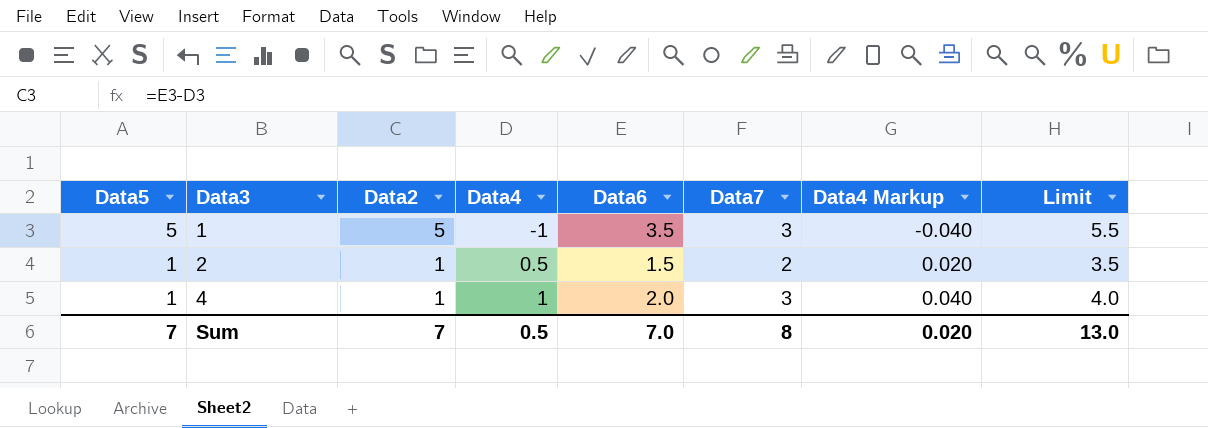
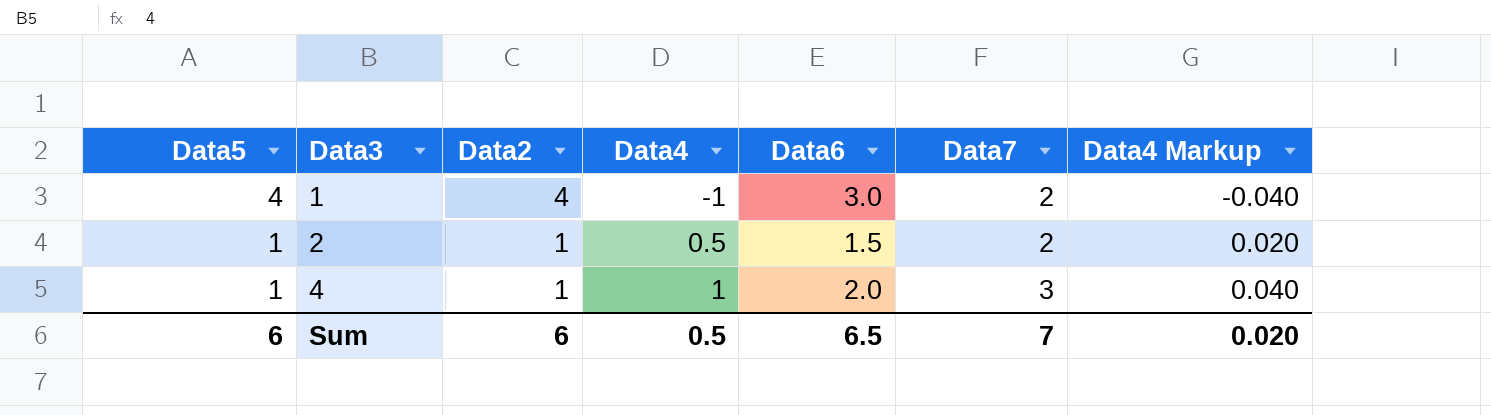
column Limit | formula: [Data6] + 2 -> none
1 | Data5: 5 -> 4
1 | Data2: 5 -> 4
1 | Data6: 3.5 -> 3.0
1 | Data7: 3 -> 2
Sum | Data5: 7 -> 6
Sum | Data2: 7 -> 6
Sum | Data6: 7.0 -> 6.5
Sum | Data7: 8 -> 7

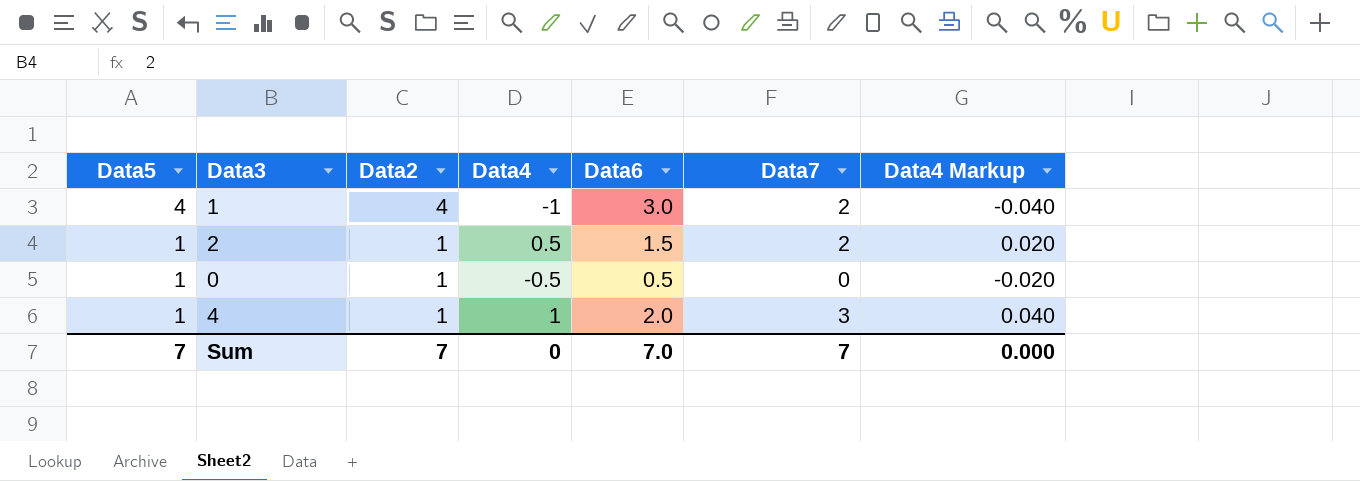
row 0: none -> 1 | 1 | -0.5 | 0.5 | 0 | -0.020
Sum | Data5: 6 -> 7
Sum | Data2: 6 -> 7
Sum | Data4: 0.5 -> 0
Sum | Data6: 6.5 -> 7.0
Sum | Data4 Markup: 0.020 -> 0.000

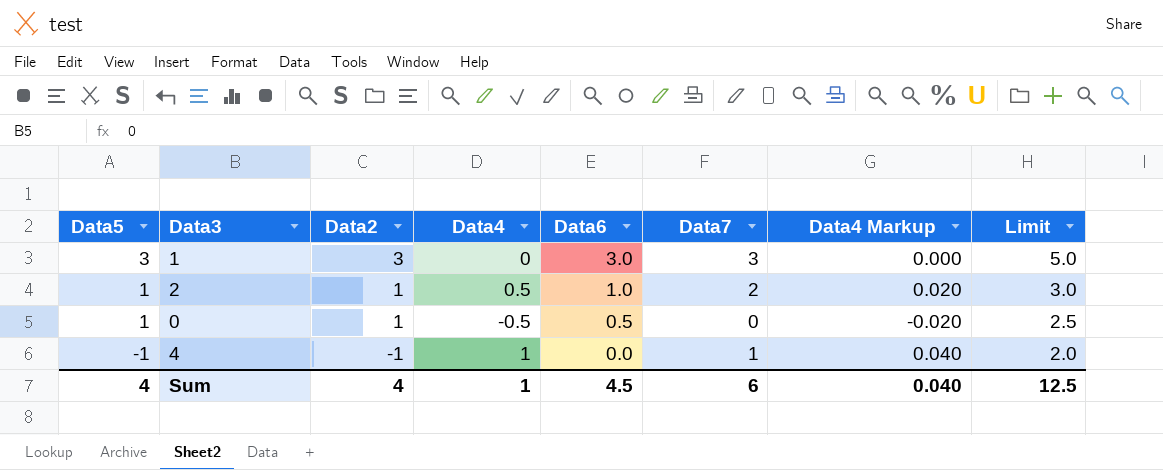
column Limit | formula: none -> [Data6] + 2
1 | Data5: 4 -> 3
1 | Data2: 4 -> 3
1 | Data4: -1 -> 0
1 | Data7: 2 -> 3
1 | Data4 Markup: -0.040 -> 0.000
2 | Data6: 1.5 -> 1.0
4 | Data5: 1 -> -1
4 | Data2: 1 -> -1
4 | Data6: 2.0 -> 0.0
4 | Data7: 3 -> 1
Sum | Data5: 7 -> 4
Sum | Data2: 7 -> 4
Sum | Data4: 0 -> 1
Sum | Data6: 7.0 -> 4.5
Sum | Data7: 7 -> 6
Sum | Data4 Markup: 0.000 -> 0.040

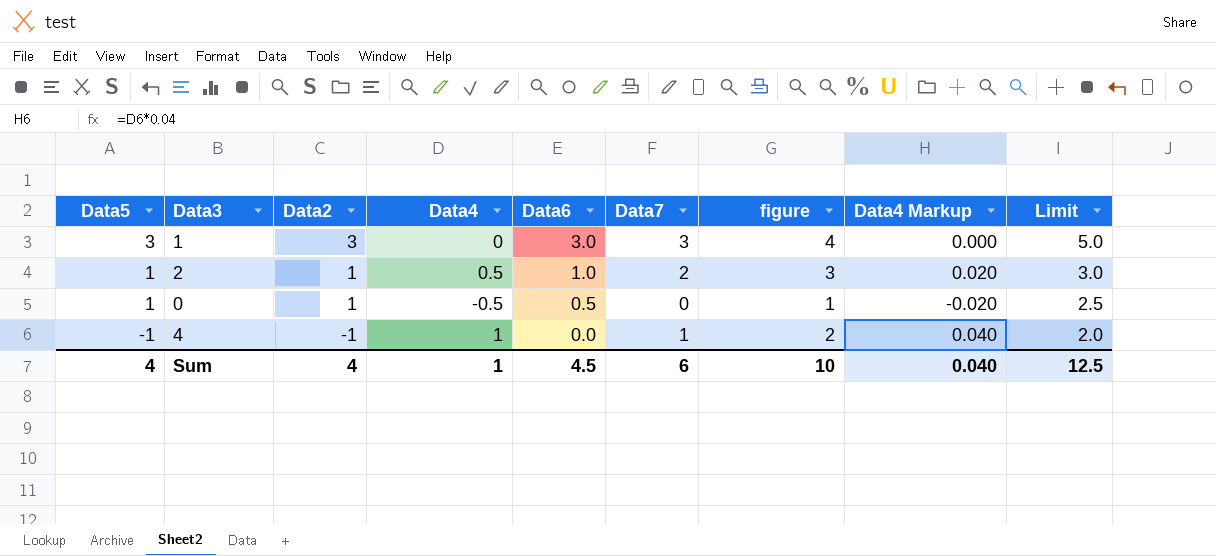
column figure | formula: none -> [Data7] + 1

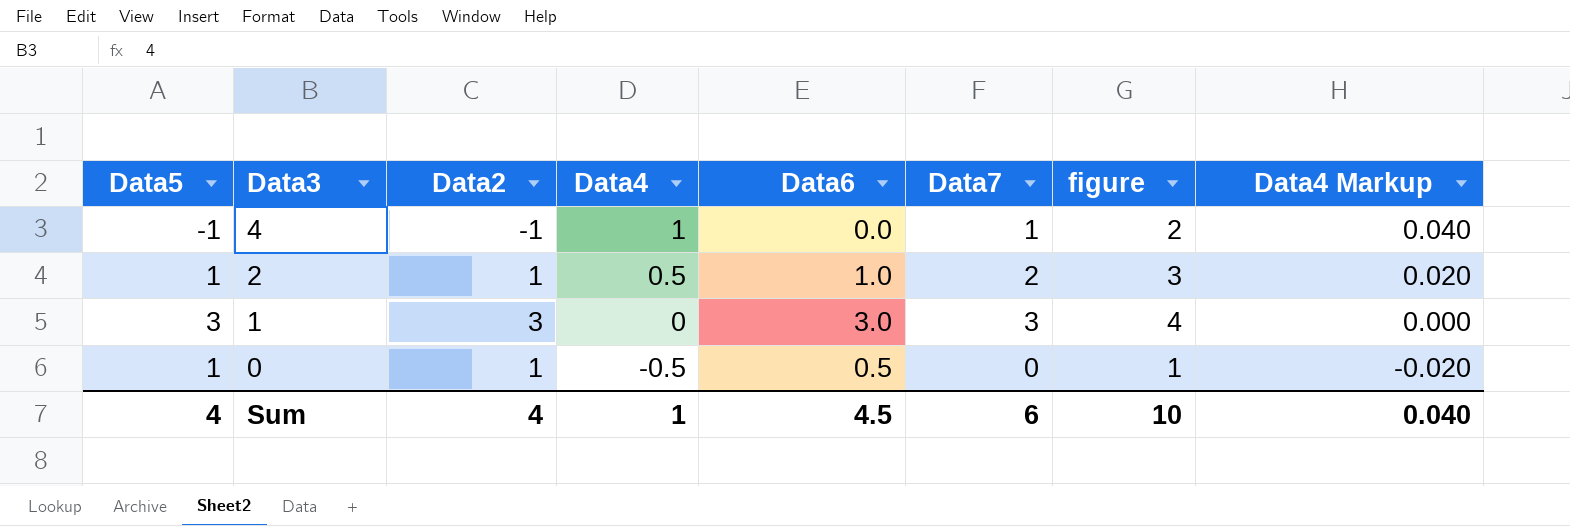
row order: Data5 descending -> Data3 descending
column Limit | formula: [Data6] + 2 -> none

